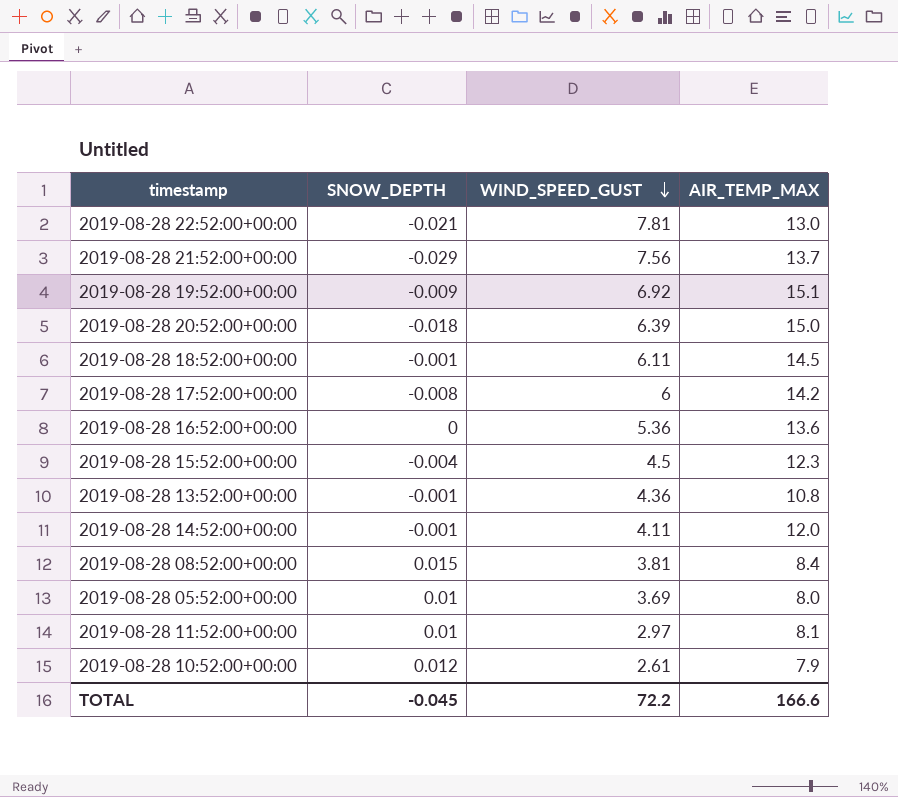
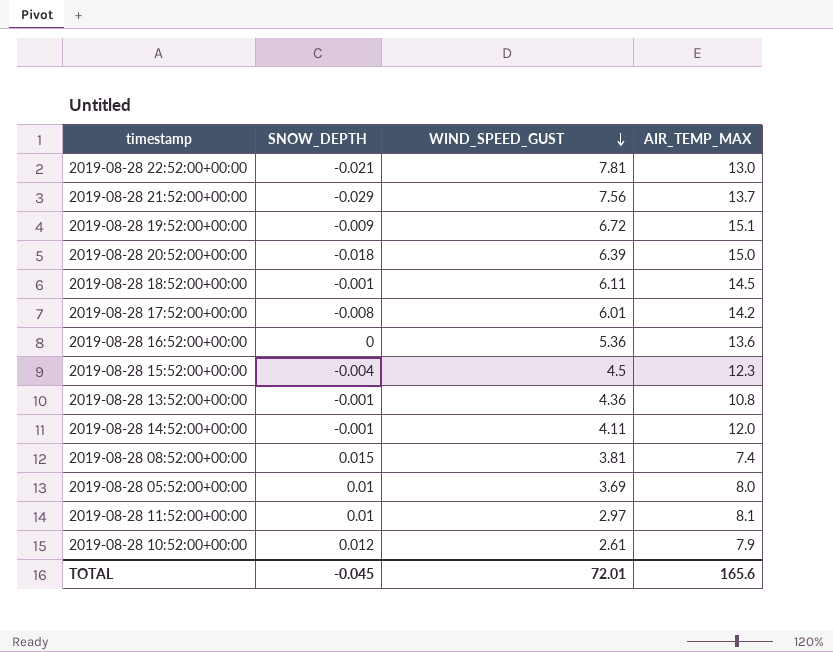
2019-08-28 19:52:00+00:00 | WIND_SPEED_GUST: 6.92 -> 6.72
2019-08-28 17:52:00+00:00 | WIND_SPEED_GUST: 6 -> 6.01
2019-08-28 08:52:00+00:00 | AIR_TEMP_MAX: 8.4 -> 7.4
TOTAL | WIND_SPEED_GUST: 72.2 -> 72.01
TOTAL | AIR_TEMP_MAX: 166.6 -> 165.6

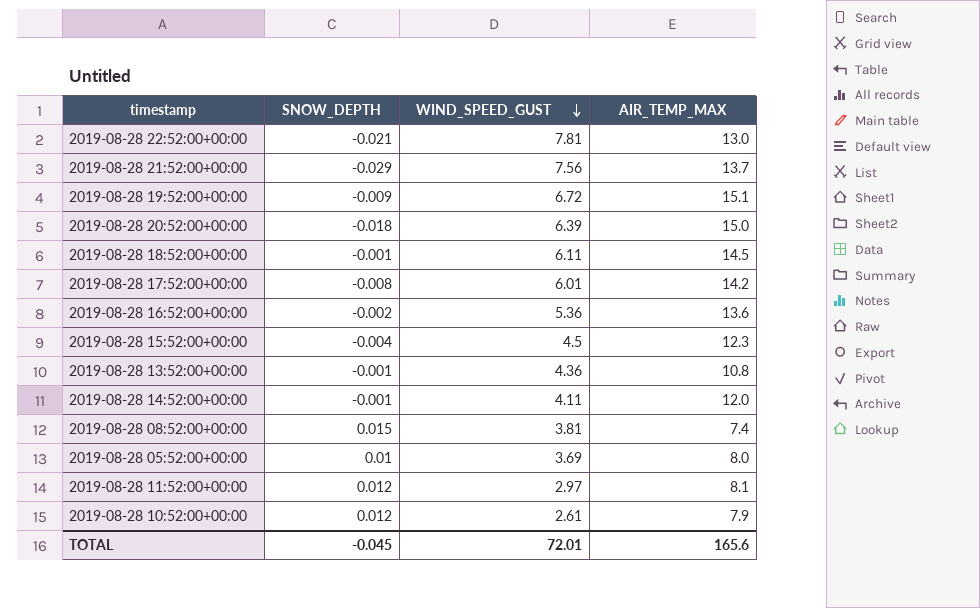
2019-08-28 16:52:00+00:00 | SNOW_DEPTH: 0 -> -0.002
2019-08-28 11:52:00+00:00 | SNOW_DEPTH: 0.01 -> 0.012

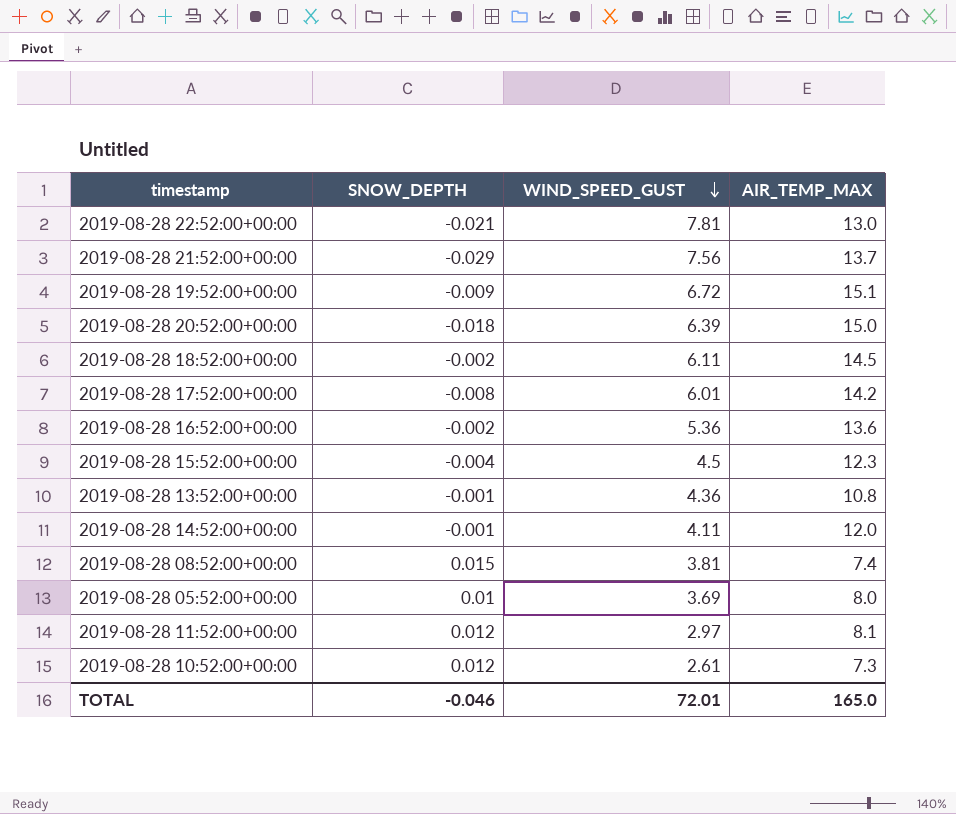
2019-08-28 18:52:00+00:00 | SNOW_DEPTH: -0.001 -> -0.002
2019-08-28 10:52:00+00:00 | AIR_TEMP_MAX: 7.9 -> 7.3
TOTAL | SNOW_DEPTH: -0.045 -> -0.046
TOTAL | AIR_TEMP_MAX: 165.6 -> 165.0

